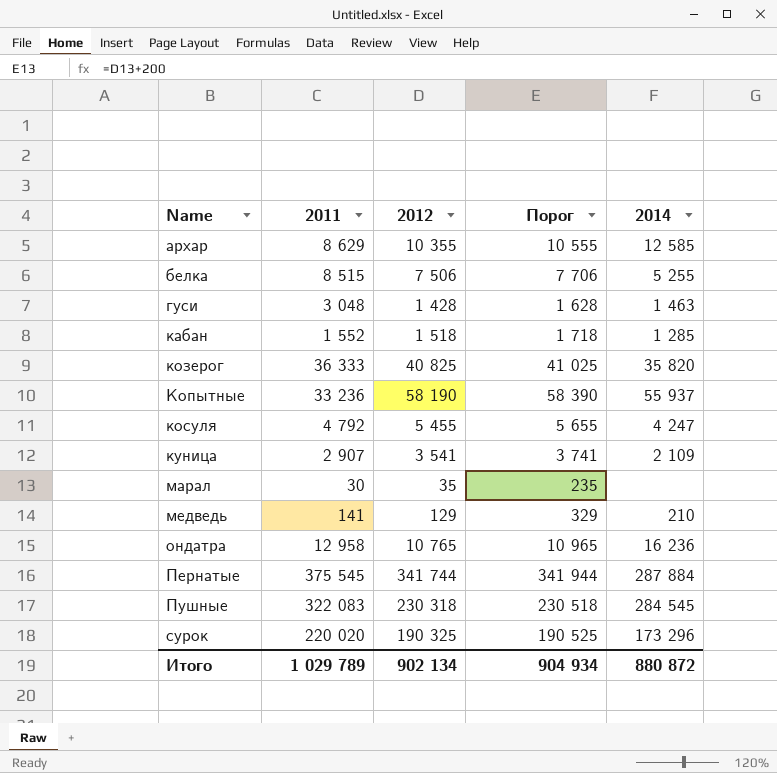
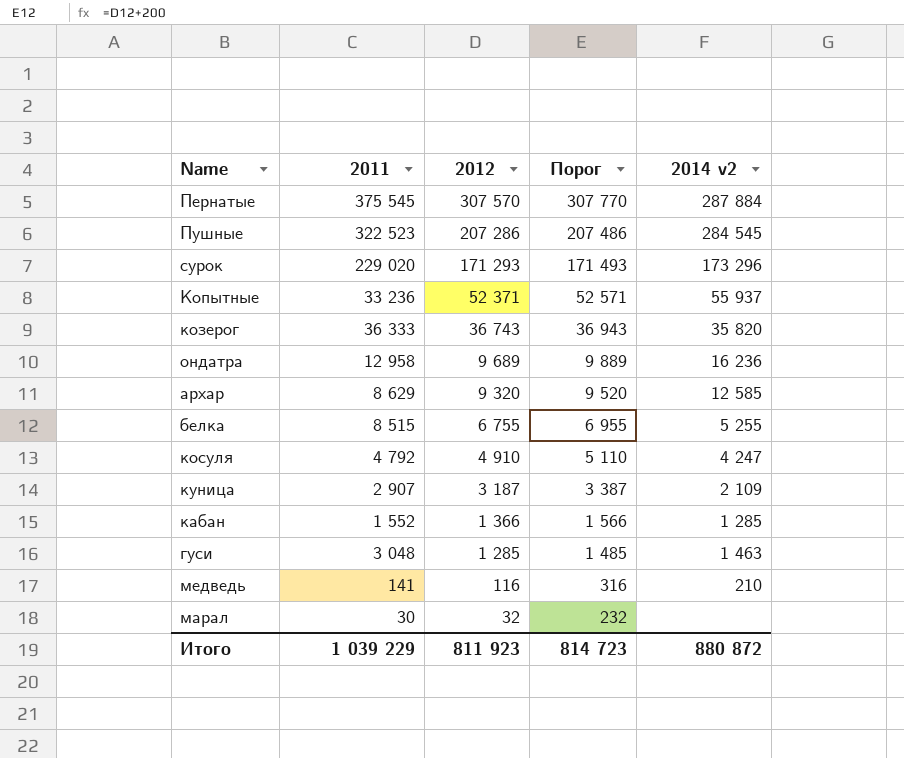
row order: Name ascending -> 2012 descending
column name: 2014 -> 2014 v2
Пернатые | 2012: 341 744 -> 307 570
Пернатые | Порог: 341 944 -> 307 770
Пушные | 2011: 322 083 -> 322 523
Пушные | 2012: 230 318 -> 207 286
Пушные | Порог: 230 518 -> 207 486
сурок | 2011: 220 020 -> 229 020
сурок | 2012: 190 325 -> 171 293
сурок | Порог: 190 525 -> 171 493
Копытные | 2012: 58 190 -> 52 371
Копытные | Порог: 58 390 -> 52 571
козерог | 2012: 40 825 -> 36 743
козерог | Порог: 41 025 -> 36 943
ондатра | 2012: 10 765 -> 9 689
ондатра | Порог: 10 965 -> 9 889
архар | 2012: 10 355 -> 9 320
архар | Порог: 10 555 -> 9 520
белка | 2012: 7 506 -> 6 755
белка | Порог: 7 706 -> 6 955
косуля | 2012: 5 455 -> 4 910
косуля | Порог: 5 655 -> 5 110
куница | 2012: 3 541 -> 3 187
куница | Порог: 3 741 -> 3 387
кабан | 2012: 1 518 -> 1 366
кабан | Порог: 1 718 -> 1 566
гуси | 2012: 1 428 -> 1 285
гуси | Порог: 1 628 -> 1 485
медведь | 2012: 129 -> 116
медведь | Порог: 329 -> 316
марал | 2012: 35 -> 32
марал | Порог: 235 -> 232
Итого | 2011: 1 029 789 -> 1 039 229
Итого | 2012: 902 134 -> 811 923
Итого | Порог: 904 934 -> 814 723

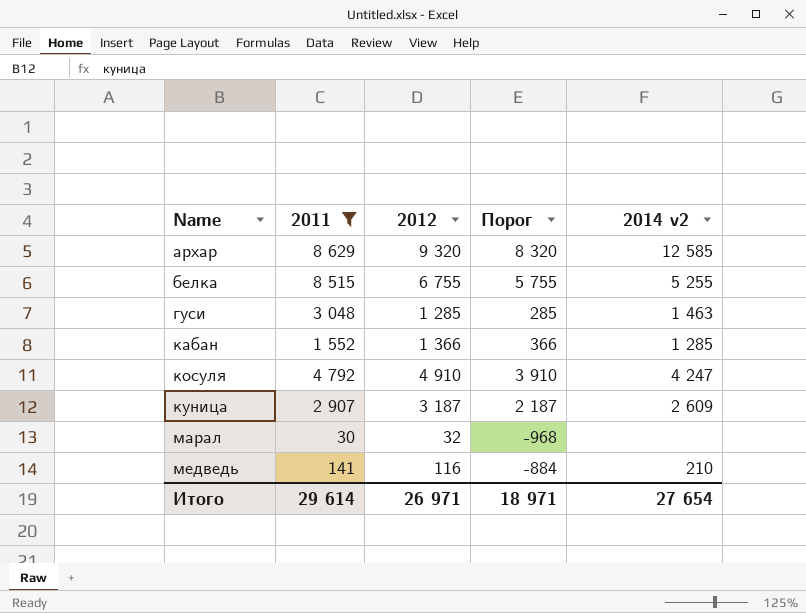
filter: none -> 2011 <= 8 629
row order: 2012 descending -> Name ascending
column Порог | formula: [2012] + 200 -> [2012] - 1000
куница | 2014 v2: 2 109 -> 2 609
Итого | 2011: 1 039 229 -> 29 614
Итого | 2012: 811 923 -> 26 971
Итого | Порог: 814 723 -> 18 971
Итого | 2014 v2: 880 872 -> 27 654

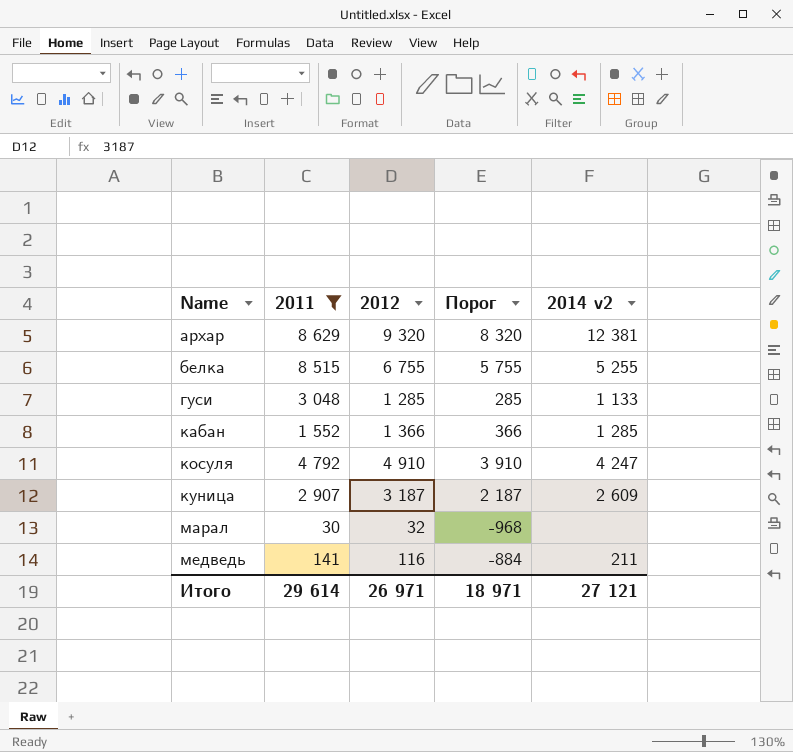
архар | 2014 v2: 12 585 -> 12 381
гуси | 2014 v2: 1 463 -> 1 133
медведь | 2014 v2: 210 -> 211
Итого | 2014 v2: 27 654 -> 27 121

